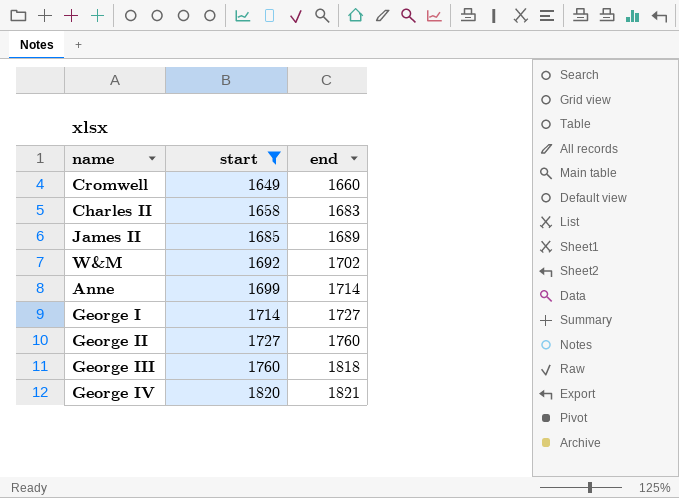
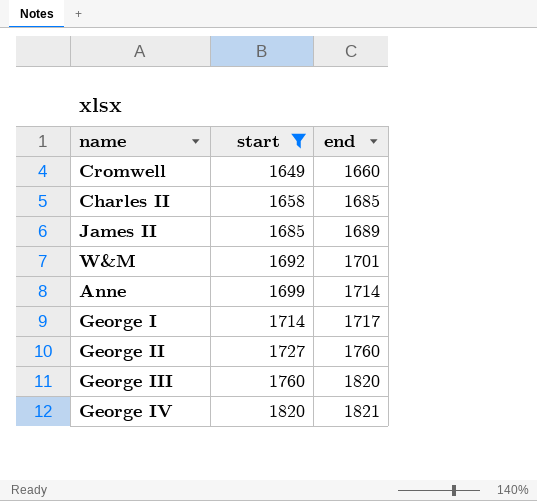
Charles II | end: 1683 -> 1685
W&M | end: 1702 -> 1701
George I | end: 1727 -> 1717
George III | end: 1818 -> 1820

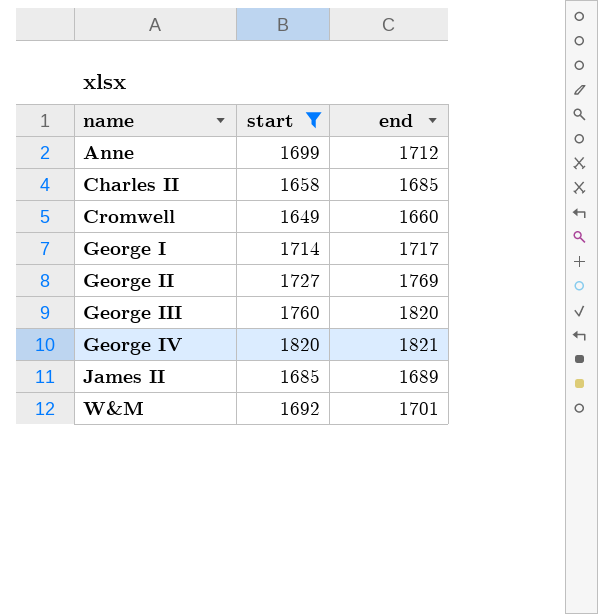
row order: start ascending -> name ascending
Anne | end: 1714 -> 1712
George II | end: 1760 -> 1769

